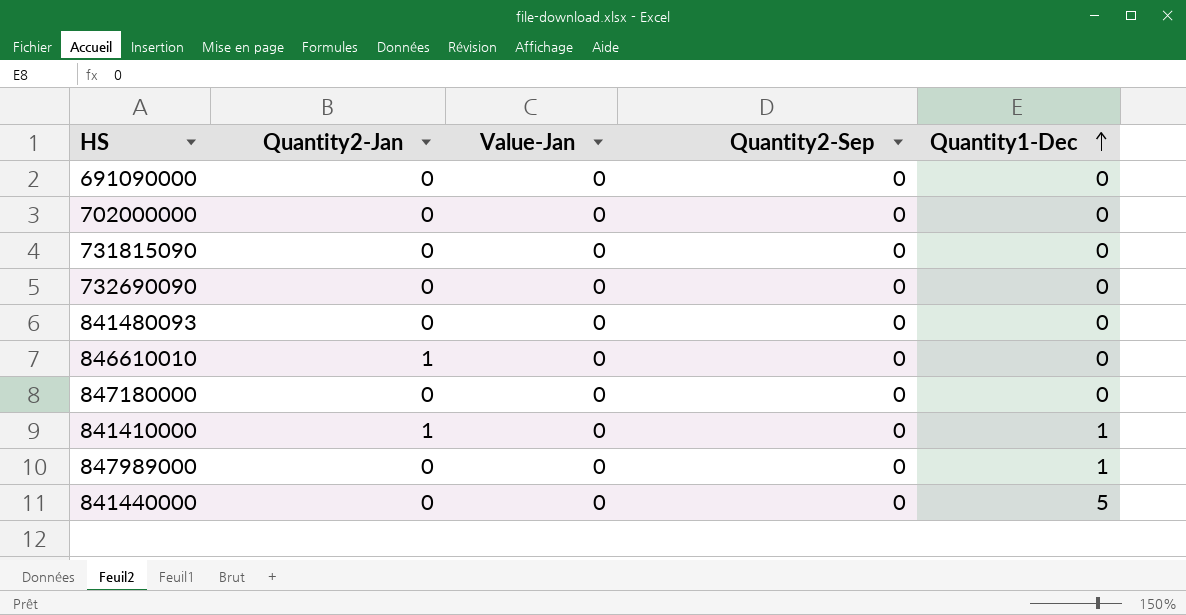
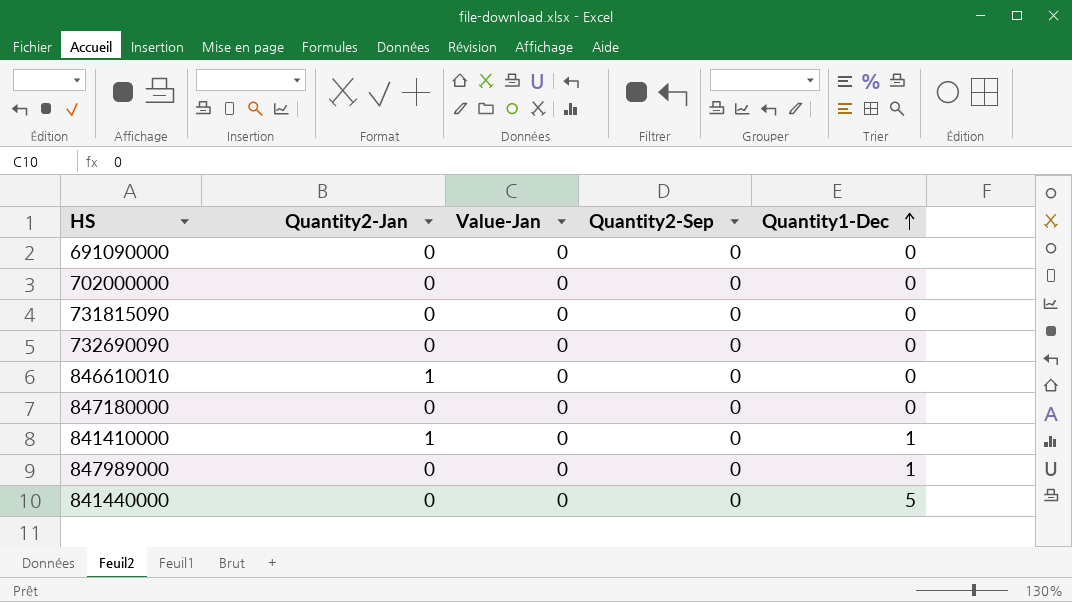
row 841480093: 0 | 0 | 0 | 0 -> none

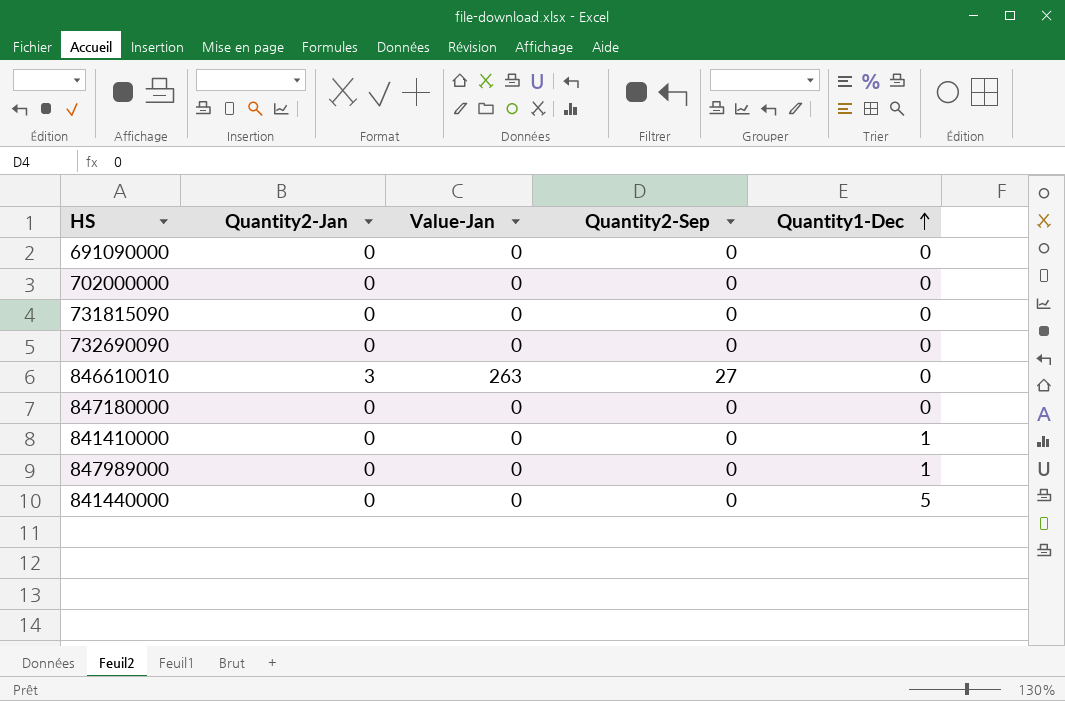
846610010 | Quantity2-Jan: 1 -> 3
846610010 | Value-Jan: 0 -> 263
846610010 | Quantity2-Sep: 0 -> 27
841410000 | Quantity2-Jan: 1 -> 0

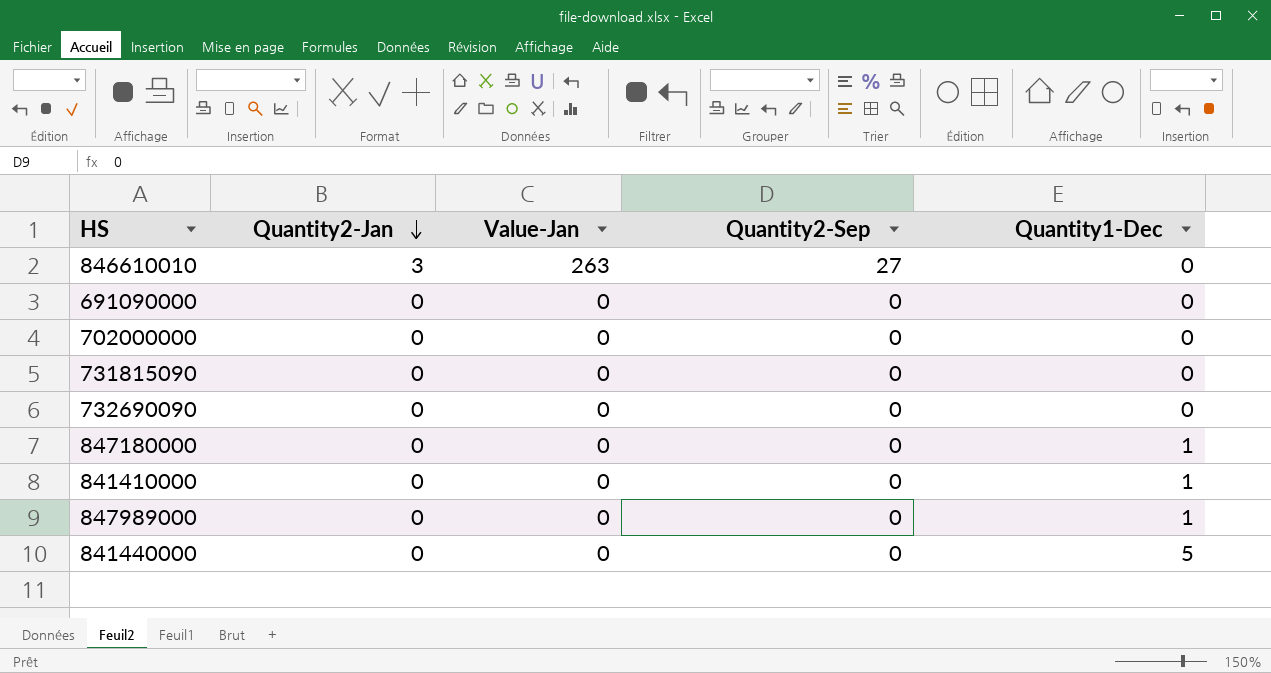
row order: Quantity1-Dec ascending -> Quantity2-Jan descending
847180000 | Quantity1-Dec: 0 -> 1

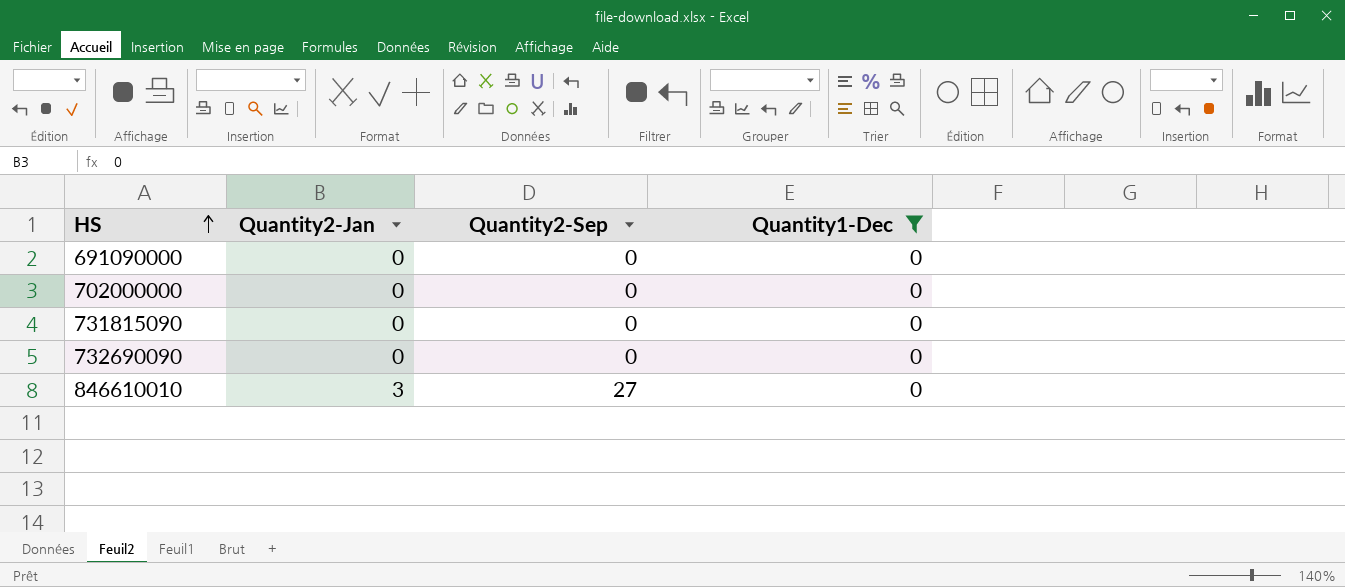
filter: none -> Quantity1-Dec = 0
row order: Quantity2-Jan descending -> HS ascending
column Value-Jan | position: 3 -> none

